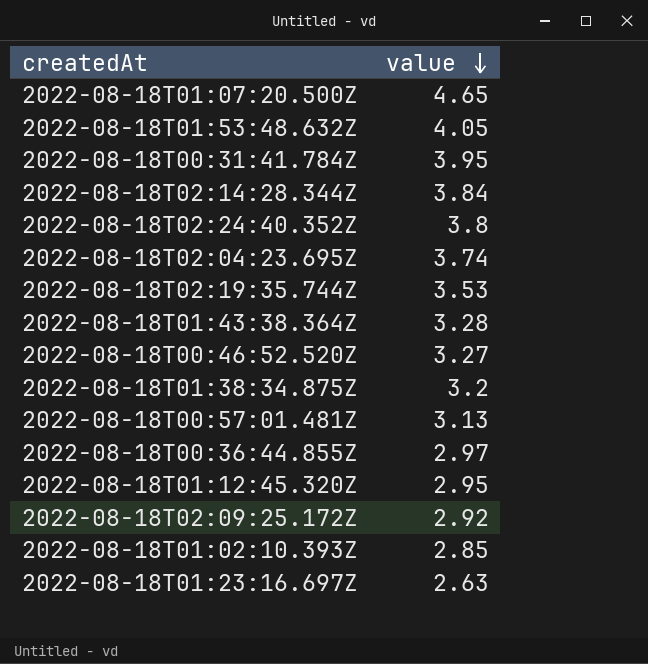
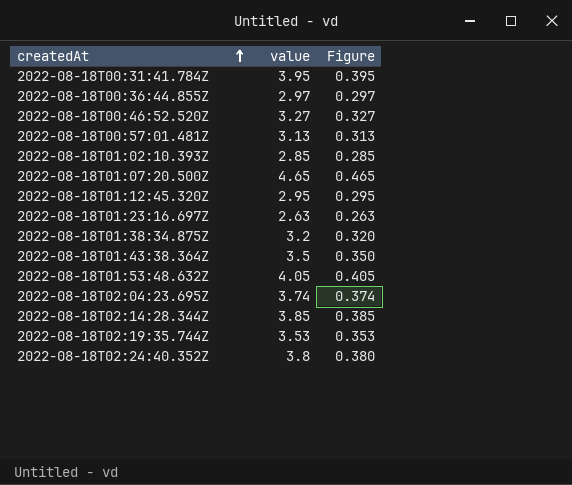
row order: value descending -> createdAt ascending
column Figure | formula: none -> [value] * 0.1
row 2022-08-18T02:09:25.172Z: 2.92 -> none
2022-08-18T01:43:38.364Z | value: 3.28 -> 3.5
2022-08-18T02:14:28.344Z | value: 3.84 -> 3.85

